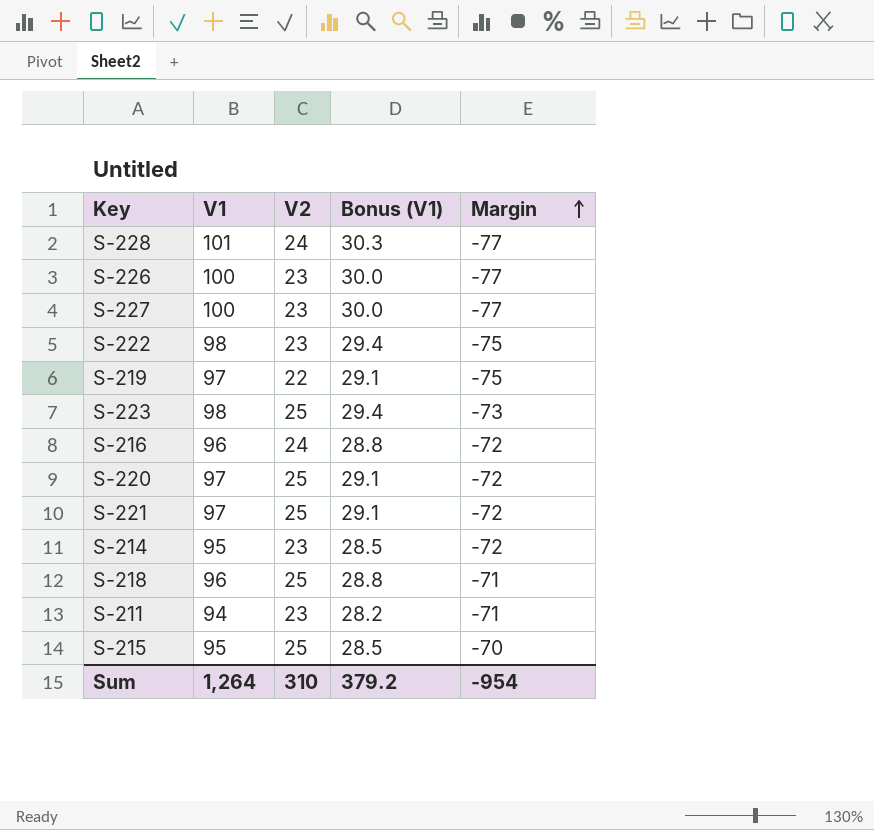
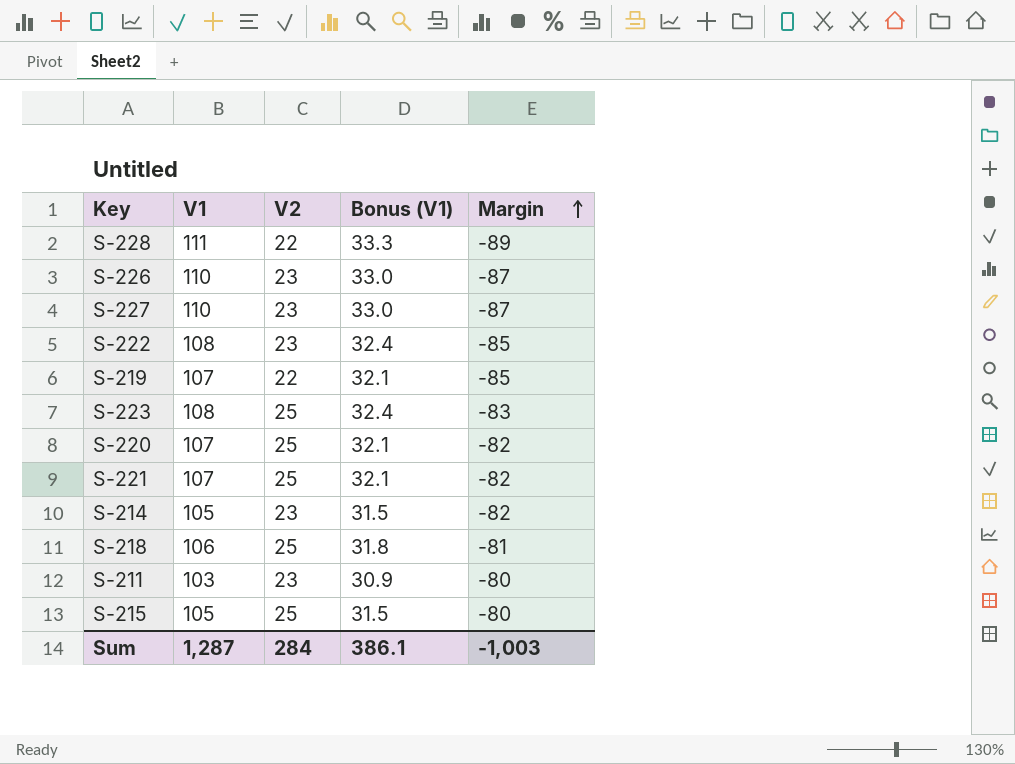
row S-216: 96 | 24 | 28.8 | -72 -> none
S-228 | V1: 101 -> 111
S-228 | V2: 24 -> 22
S-228 | Bonus (V1): 30.3 -> 33.3
S-228 | Margin: -77 -> -89
S-226 | V1: 100 -> 110
S-226 | Bonus (V1): 30.0 -> 33.0
S-226 | Margin: -77 -> -87
S-227 | V1: 100 -> 110
S-227 | Bonus (V1): 30.0 -> 33.0
S-227 | Margin: -77 -> -87
S-222 | V1: 98 -> 108
S-222 | Bonus (V1): 29.4 -> 32.4
S-222 | Margin: -75 -> -85
S-219 | V1: 97 -> 107
S-219 | Bonus (V1): 29.1 -> 32.1
S-219 | Margin: -75 -> -85
S-223 | V1: 98 -> 108
S-223 | Bonus (V1): 29.4 -> 32.4
S-223 | Margin: -73 -> -83
S-220 | V1: 97 -> 107
S-220 | Bonus (V1): 29.1 -> 32.1
S-220 | Margin: -72 -> -82
S-221 | V1: 97 -> 107
S-221 | Bonus (V1): 29.1 -> 32.1
S-221 | Margin: -72 -> -82
S-214 | V1: 95 -> 105
S-214 | Bonus (V1): 28.5 -> 31.5
S-214 | Margin: -72 -> -82
S-218 | V1: 96 -> 106
S-218 | Bonus (V1): 28.8 -> 31.8
S-218 | Margin: -71 -> -81
S-211 | V1: 94 -> 103
S-211 | Bonus (V1): 28.2 -> 30.9
S-211 | Margin: -71 -> -80
S-215 | V1: 95 -> 105
S-215 | Bonus (V1): 28.5 -> 31.5
S-215 | Margin: -70 -> -80
Sum | V1: 1,264 -> 1,287
Sum | V2: 310 -> 284
Sum | Bonus (V1): 379.2 -> 386.1
Sum | Margin: -954 -> -1,003

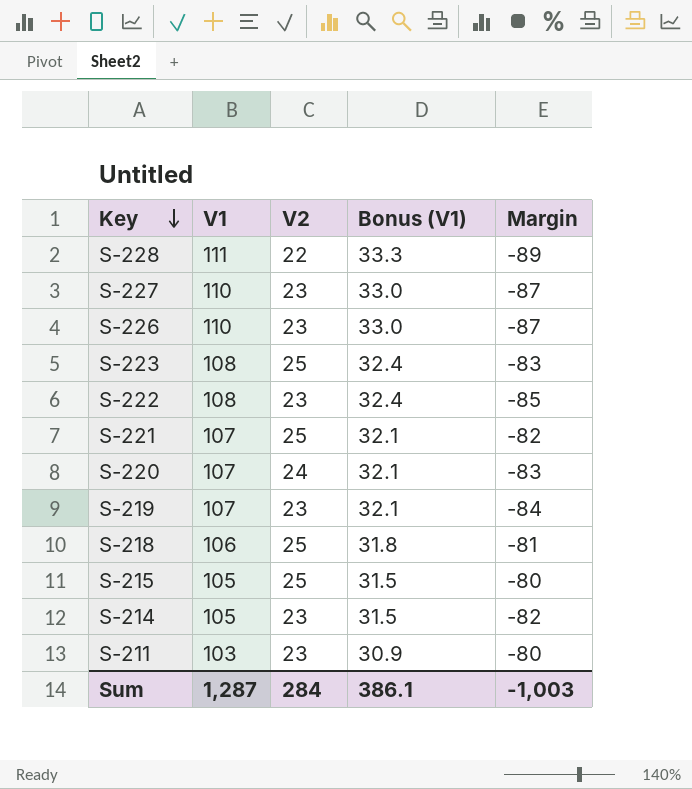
row order: Margin ascending -> Key descending
S-220 | V2: 25 -> 24
S-220 | Margin: -82 -> -83
S-219 | V2: 22 -> 23
S-219 | Margin: -85 -> -84

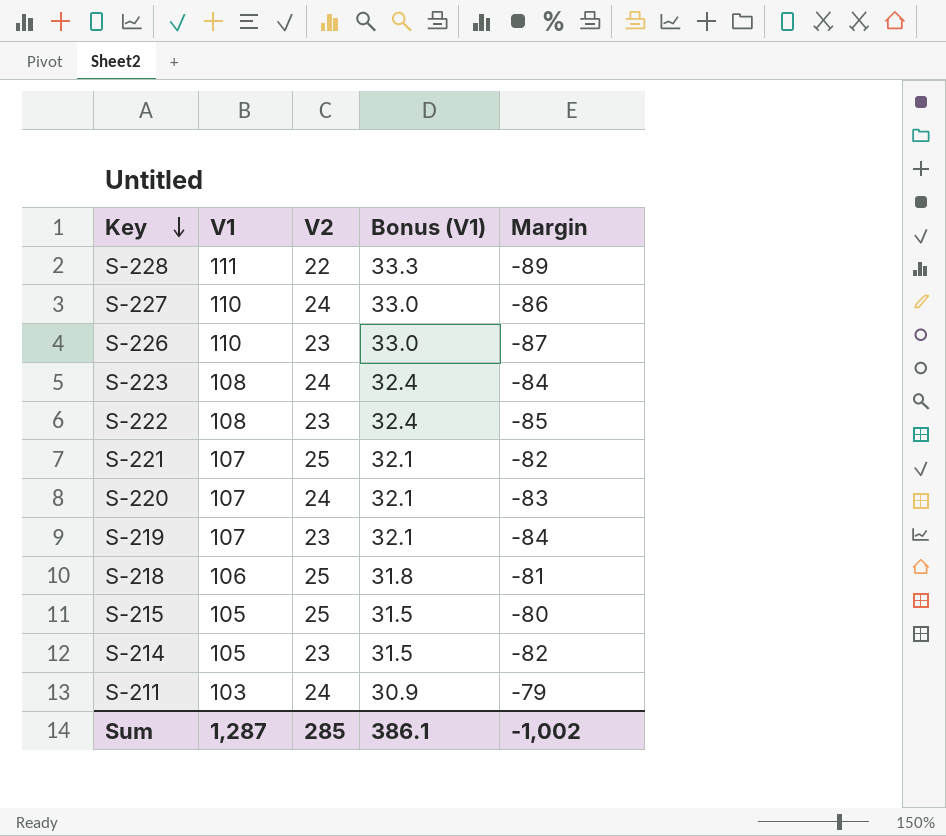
S-227 | V2: 23 -> 24
S-227 | Margin: -87 -> -86
S-223 | V2: 25 -> 24
S-223 | Margin: -83 -> -84
S-211 | V2: 23 -> 24
S-211 | Margin: -80 -> -79
Sum | V2: 284 -> 285
Sum | Margin: -1,003 -> -1,002

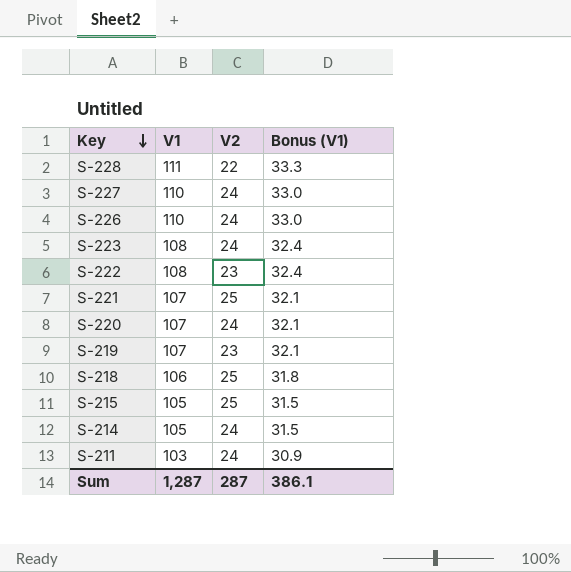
column Margin | formula: [V2] - [V1] -> none
S-226 | V2: 23 -> 24
S-214 | V2: 23 -> 24
Sum | V2: 285 -> 287

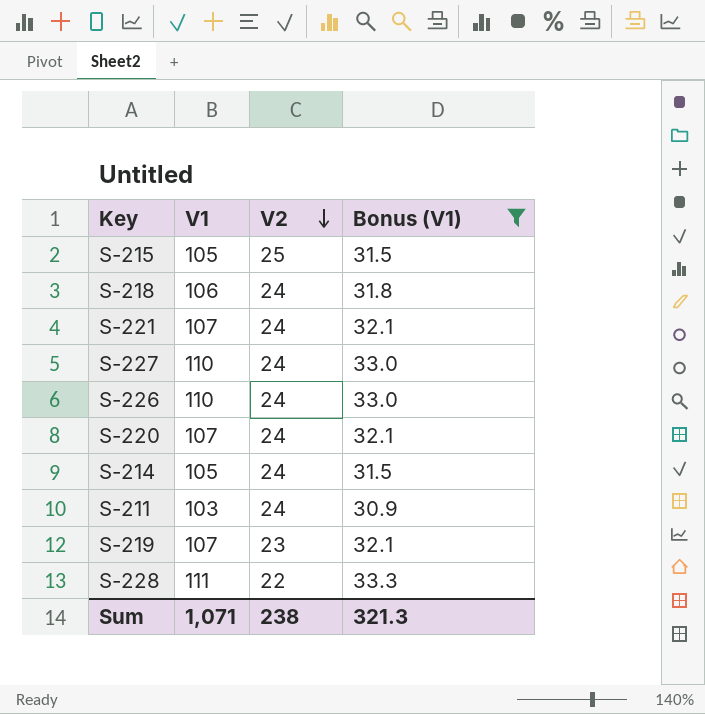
filter: none -> Bonus (V1) != 32.4
row order: Key descending -> V2 descending
S-218 | V2: 25 -> 24
S-221 | V2: 25 -> 24
Sum | V1: 1,287 -> 1,071
Sum | V2: 287 -> 238
Sum | Bonus (V1): 386.1 -> 321.3

